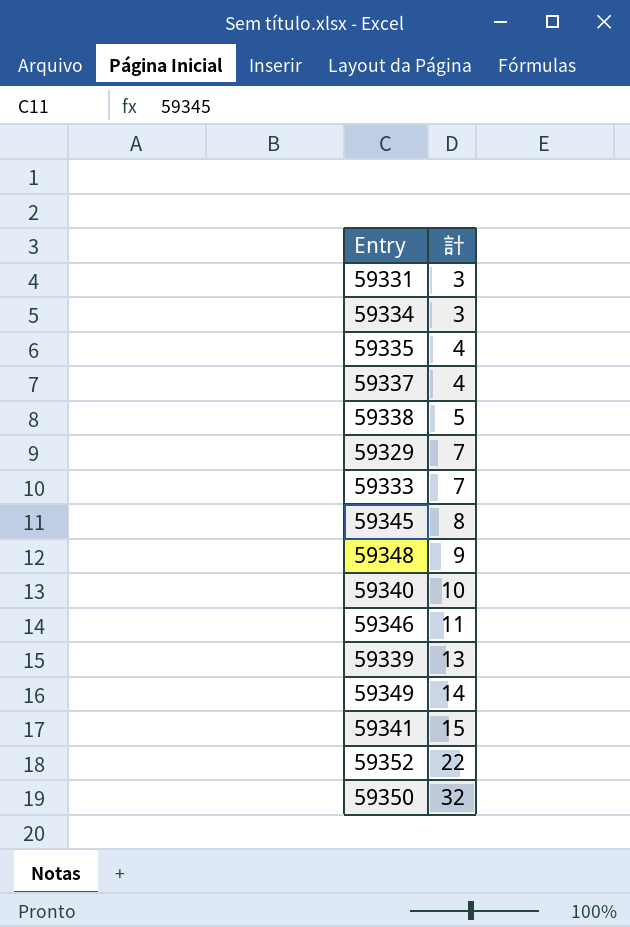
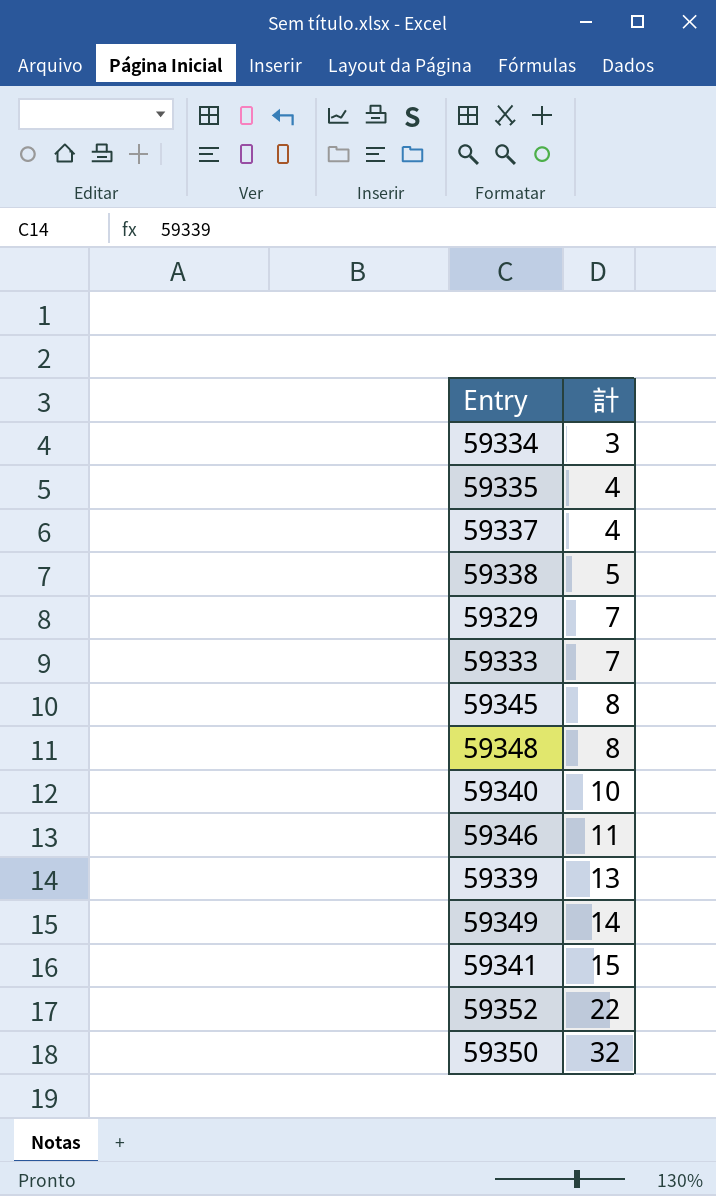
row 59331: 3 -> none
59348 | 計: 9 -> 8

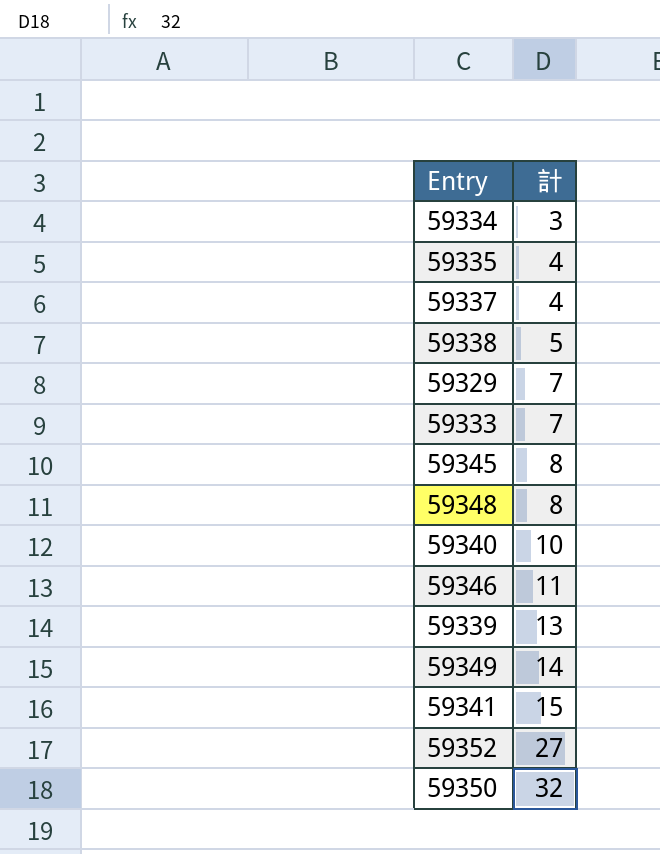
59352 | 計: 22 -> 27

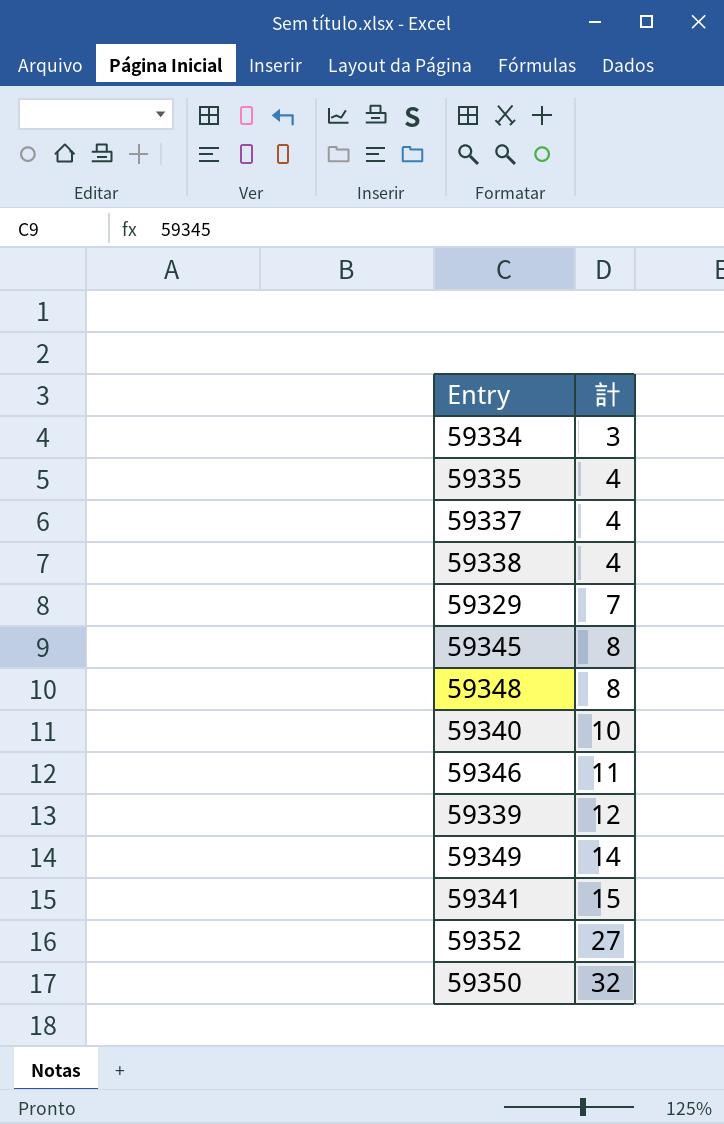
row 59333: 7 -> none
59338 | 計: 5 -> 4
59339 | 計: 13 -> 12

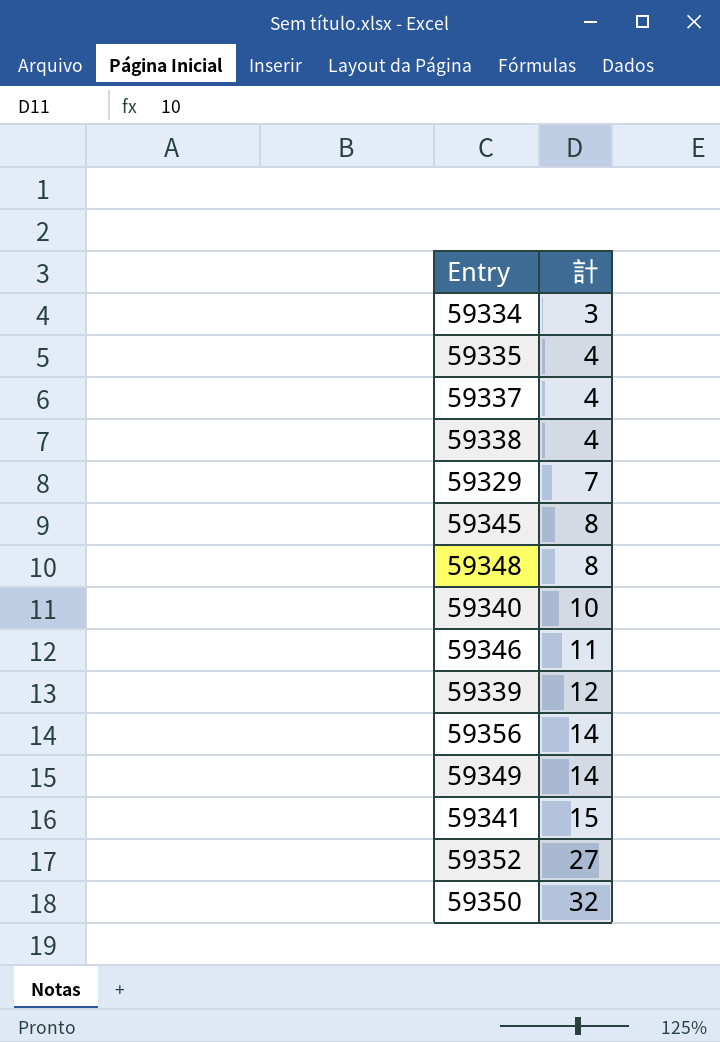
row 59356: none -> 14

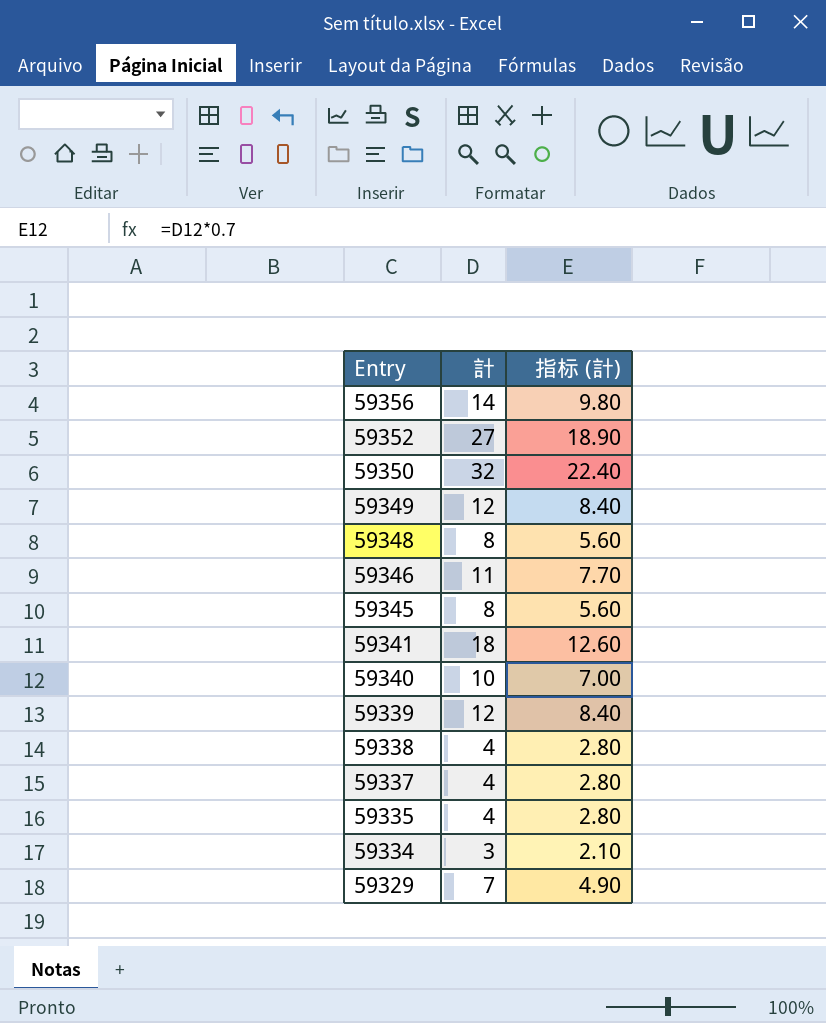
row order: 計 ascending -> Entry descending
column 指标 (計) | formula: none -> [計] * 0.7
59349 | 計: 14 -> 12
59341 | 計: 15 -> 18

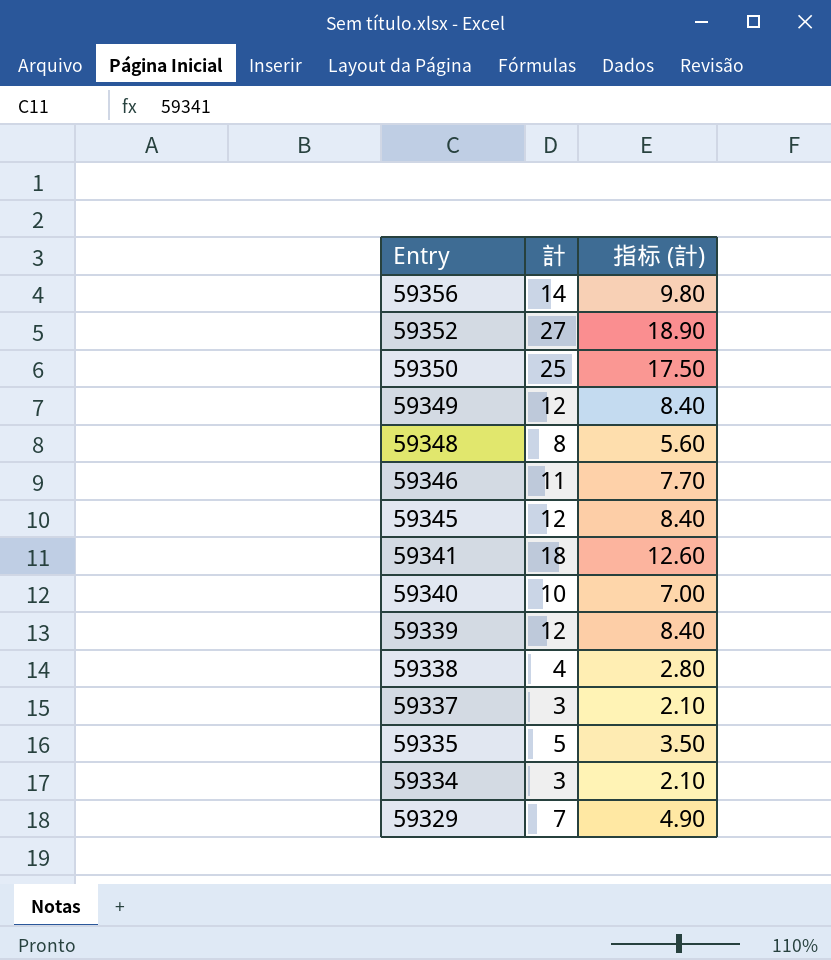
59350 | 計: 32 -> 25
59350 | 指标 (計): 22.40 -> 17.50
59345 | 計: 8 -> 12
59345 | 指标 (計): 5.60 -> 8.40
59337 | 計: 4 -> 3
59337 | 指标 (計): 2.80 -> 2.10
59335 | 計: 4 -> 5
59335 | 指标 (計): 2.80 -> 3.50

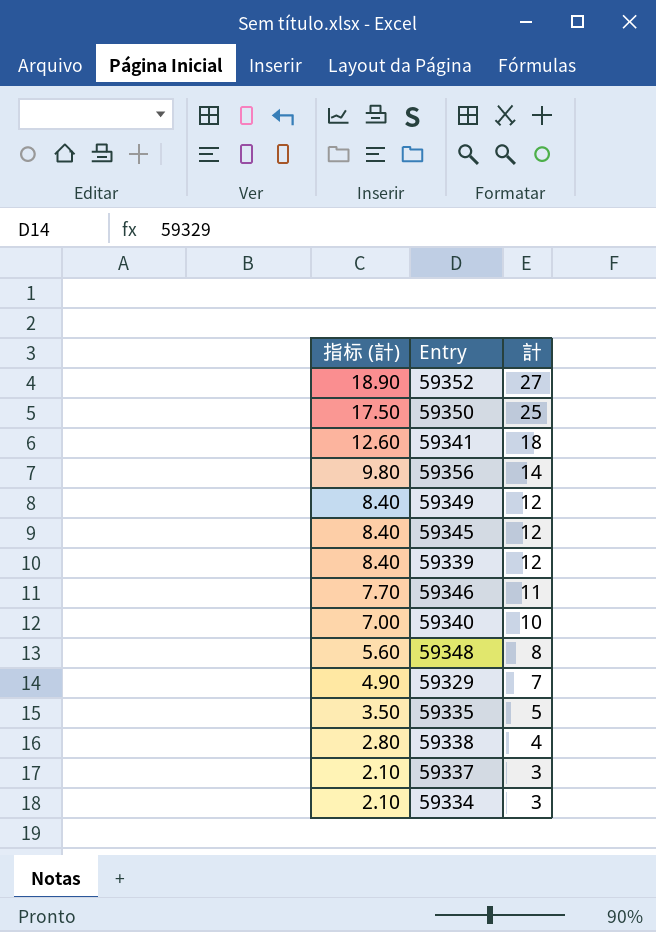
row order: Entry descending -> 指标 (計) descending
column 指标 (計) | position: 3 -> 1

